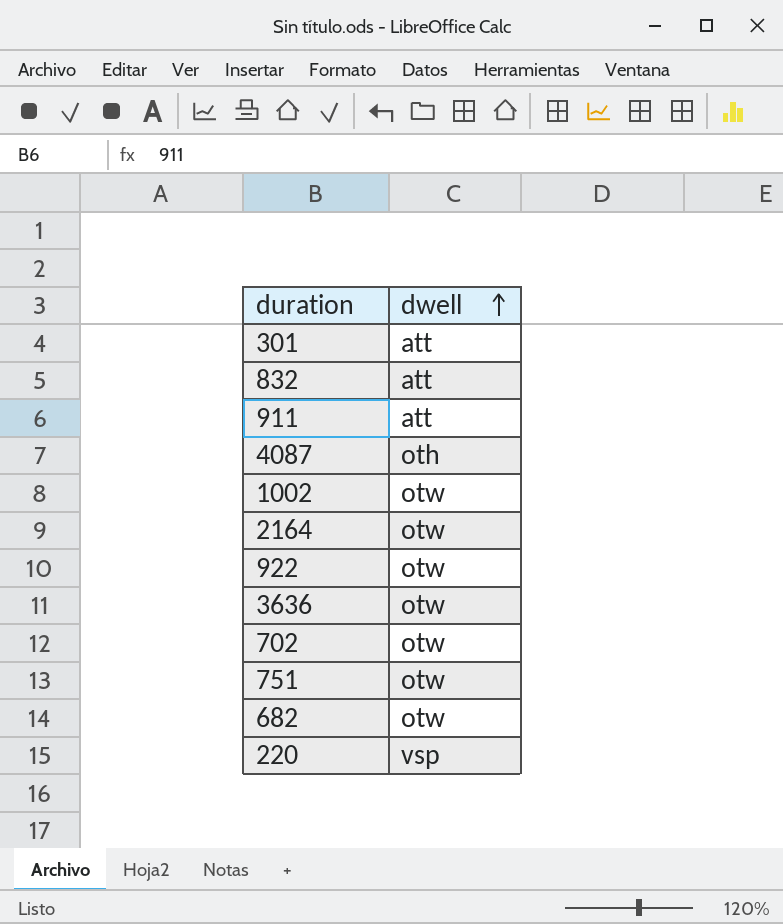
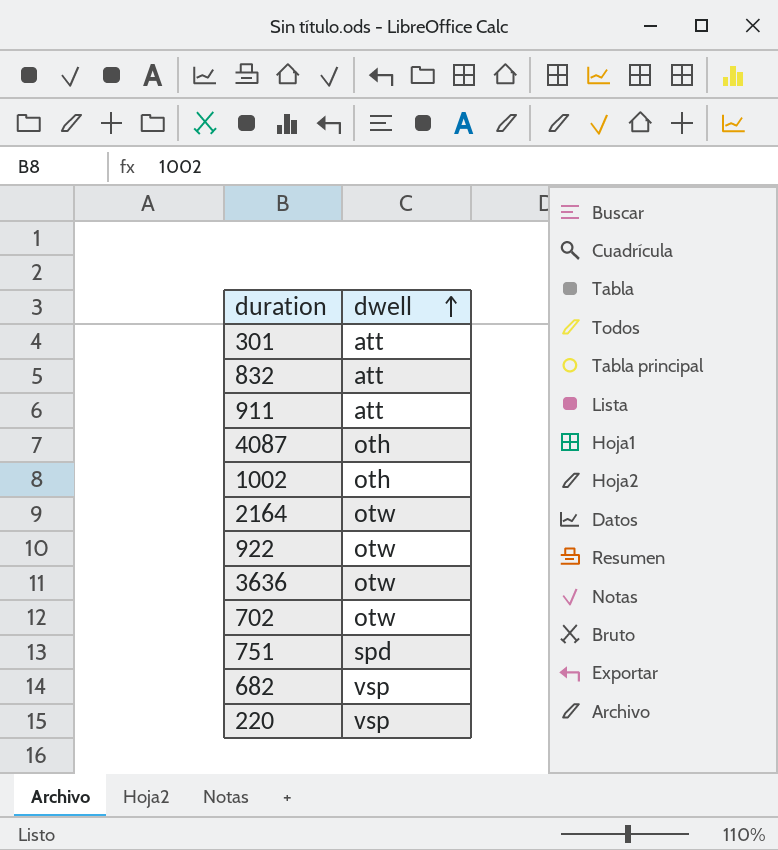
1002 | dwell: otw -> oth
751 | dwell: otw -> spd
682 | dwell: otw -> vsp

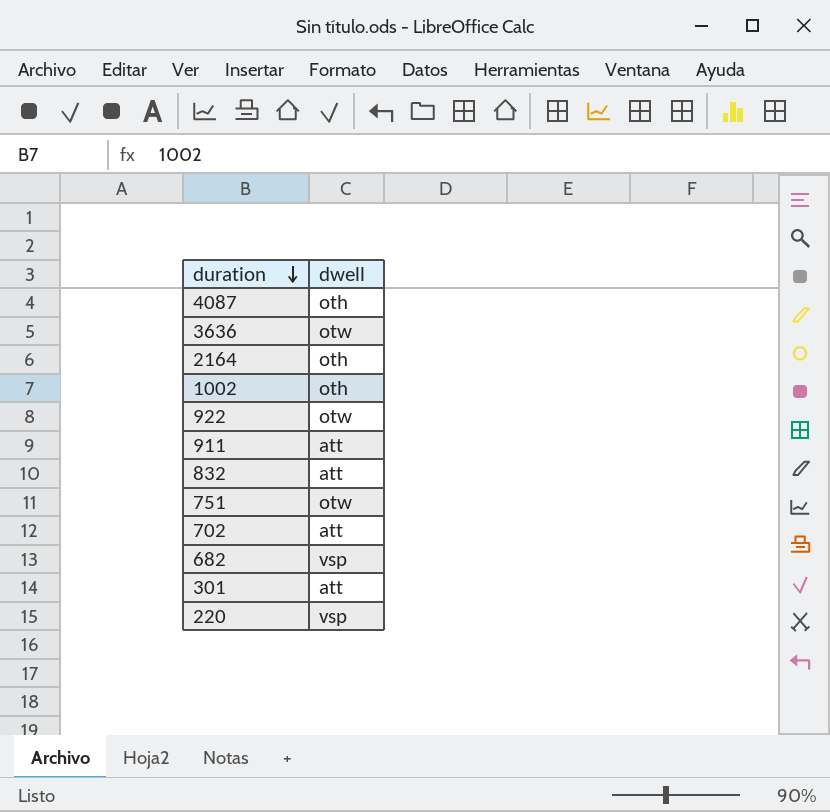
row order: dwell ascending -> duration descending
2164 | dwell: otw -> oth
751 | dwell: spd -> otw
702 | dwell: otw -> att

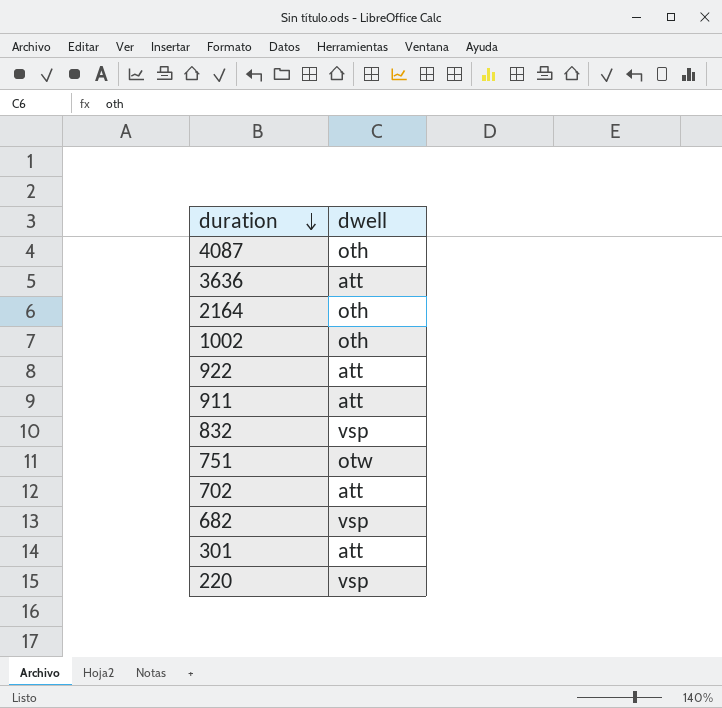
3636 | dwell: otw -> att
922 | dwell: otw -> att
832 | dwell: att -> vsp

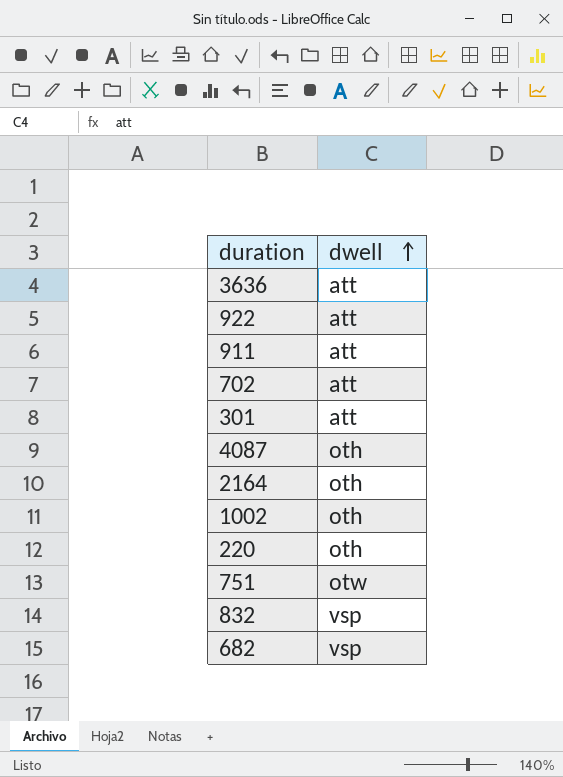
row order: duration descending -> dwell ascending
220 | dwell: vsp -> oth

